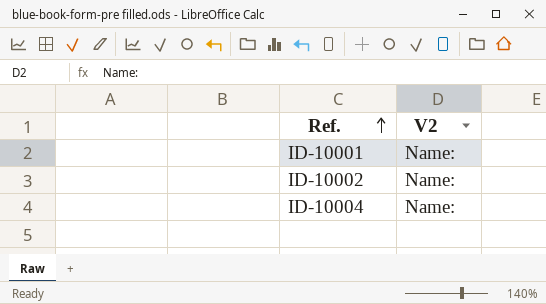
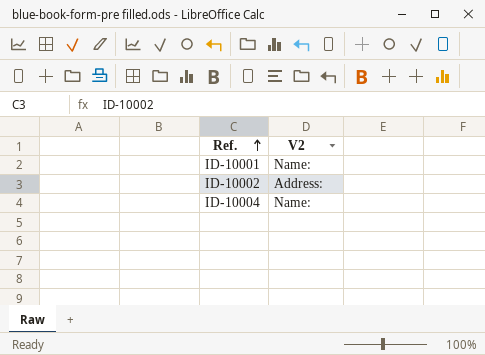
ID-10002 | V2: Name: -> Address:

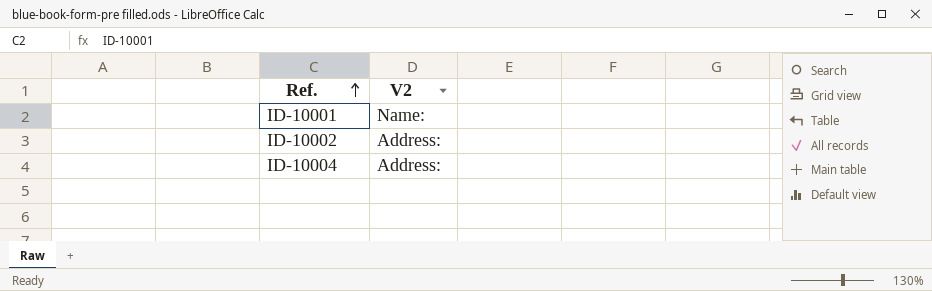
ID-10004 | V2: Name: -> Address:

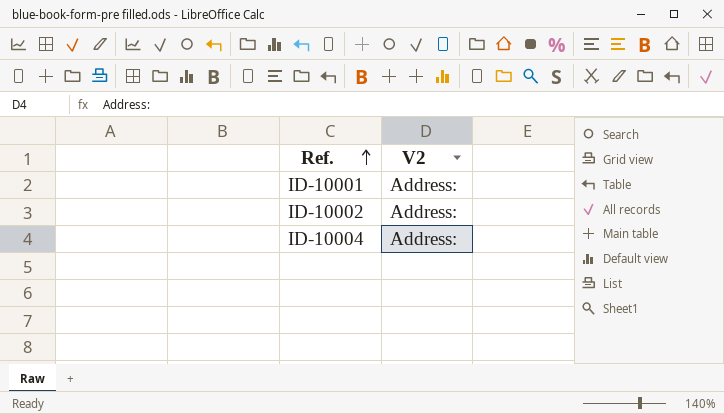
ID-10001 | V2: Name: -> Address:

